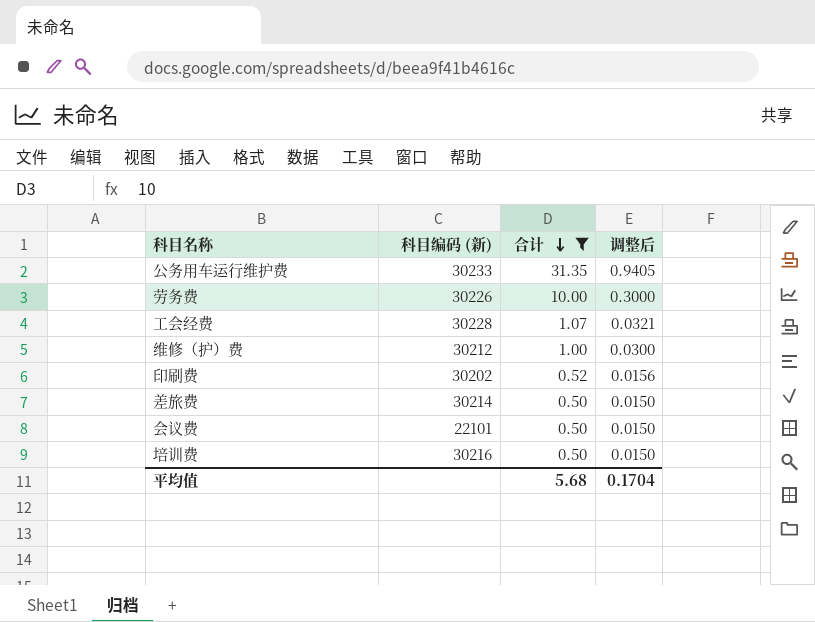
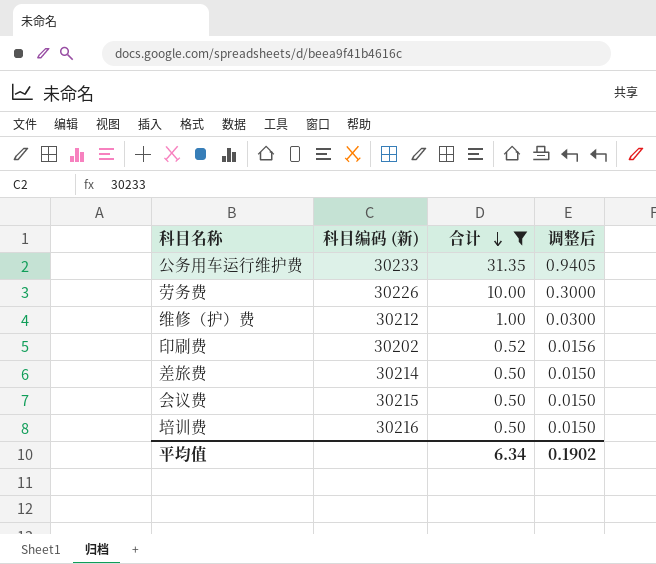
row 工会经费: 30228 | 1.07 | 0.0321 -> none
会议费 | 科目编码 (新): 22101 -> 30215
平均值 | 合计: 5.68 -> 6.34
平均值 | 调整后: 0.1704 -> 0.1902

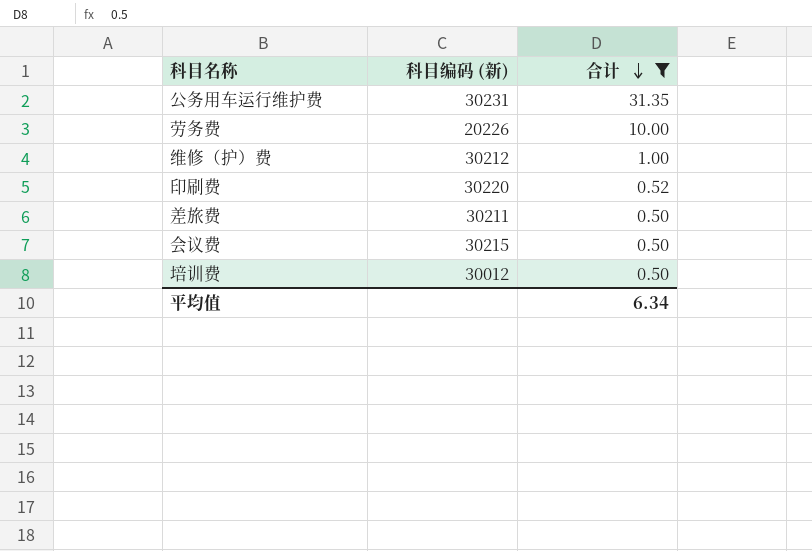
column 调整后 | formula: [合计] * 0.03 -> none
公务用车运行维护费 | 科目编码 (新): 30233 -> 30231
劳务费 | 科目编码 (新): 30226 -> 20226
印刷费 | 科目编码 (新): 30202 -> 30220
差旅费 | 科目编码 (新): 30214 -> 30211
培训费 | 科目编码 (新): 30216 -> 30012

